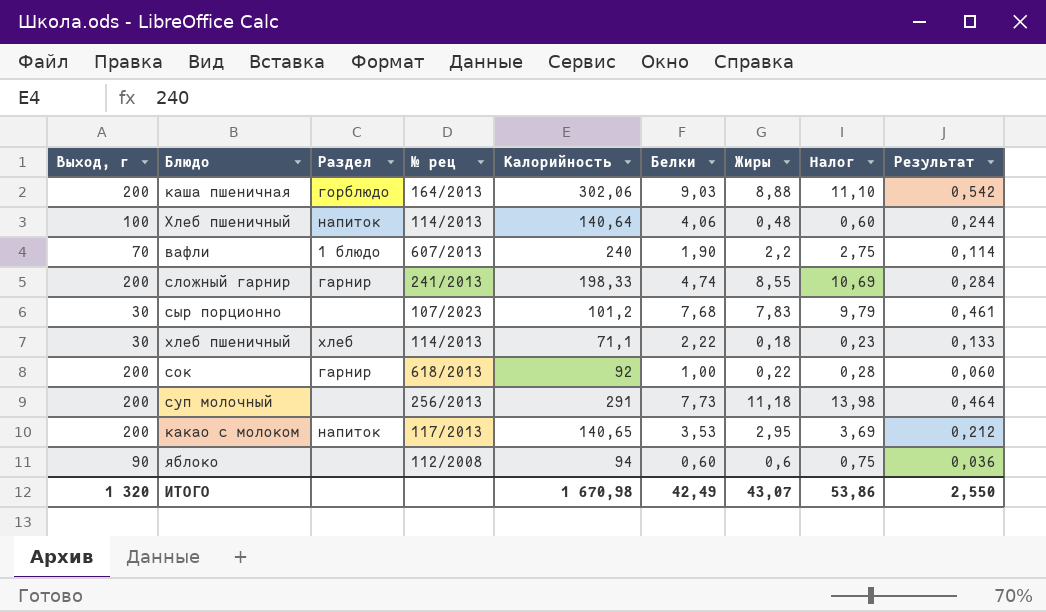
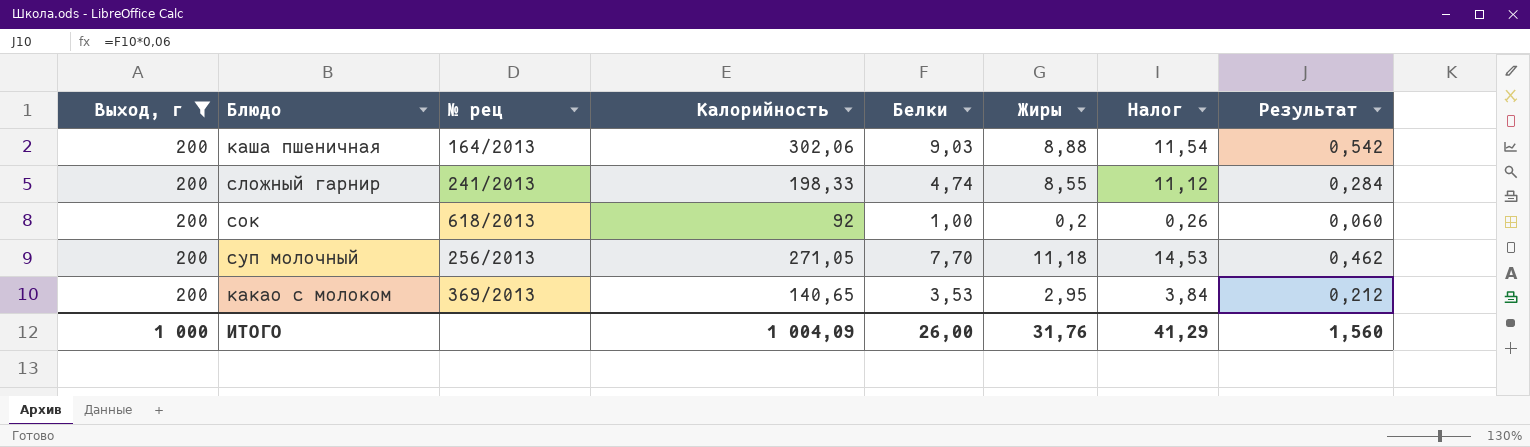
filter: none -> Выход, г = 200
column Раздел | position: 3 -> none
column Налог | formula: [Жиры] * 1,25 -> [Жиры] * 1,3
сок | Жиры: 0,22 -> 0,2
суп молочный | Калорийность: 291 -> 271,05
суп молочный | Белки: 7,73 -> 7,70
суп молочный | Результат: 0,464 -> 0,462
какао с молоком | № рец: 117/2013 -> 369/2013
ИТОГО | Выход, г: 1 320 -> 1 000
ИТОГО | Калорийность: 1 670,98 -> 1 004,09
ИТОГО | Белки: 42,49 -> 26,00
ИТОГО | Жиры: 43,07 -> 31,76
ИТОГО | Налог: 53,86 -> 41,29
ИТОГО | Результат: 2,550 -> 1,560

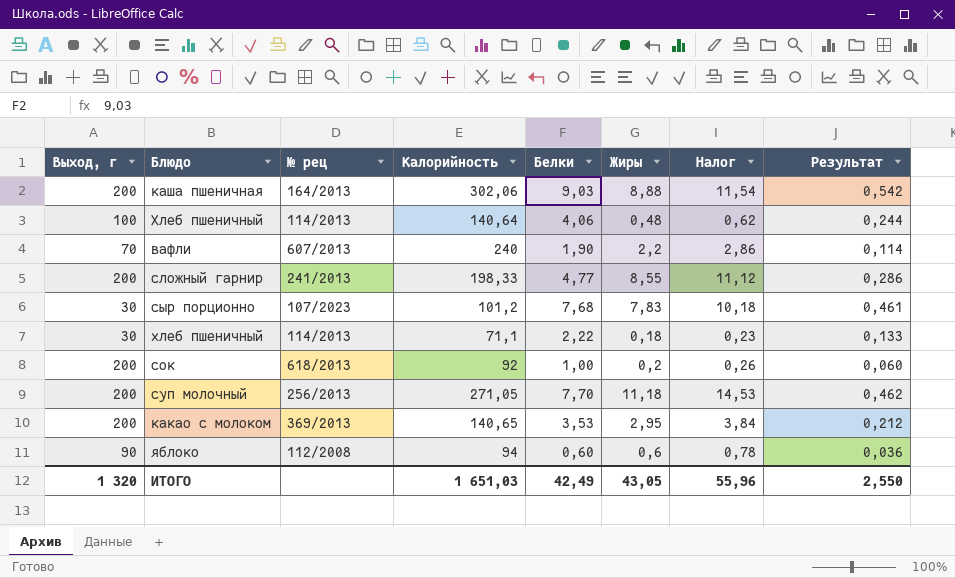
filter: Выход, г = 200 -> none
сложный гарнир | Белки: 4,74 -> 4,77
сложный гарнир | Результат: 0,284 -> 0,286
ИТОГО | Выход, г: 1 000 -> 1 320
ИТОГО | Калорийность: 1 004,09 -> 1 651,03
ИТОГО | Белки: 26,00 -> 42,49
ИТОГО | Жиры: 31,76 -> 43,05
ИТОГО | Налог: 41,29 -> 55,96
ИТОГО | Результат: 1,560 -> 2,550

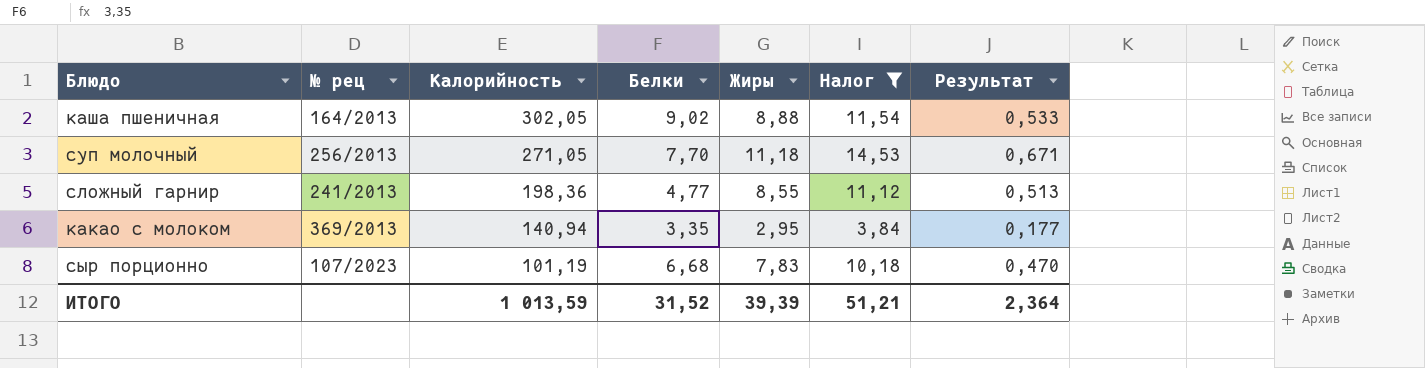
filter: none -> Налог >= 3,84
row order: none -> Калорийность descending
column Выход, г | position: 1 -> none
column Результат | formula: [Белки] * 0,06 -> [Жиры] * 0,06
каша пшеничная | Калорийность: 302,06 -> 302,05
каша пшеничная | Белки: 9,03 -> 9,02
сложный гарнир | Калорийность: 198,33 -> 198,36
какао с молоком | Калорийность: 140,65 -> 140,94
какао с молоком | Белки: 3,53 -> 3,35
сыр порционно | Калорийность: 101,2 -> 101,19
сыр порционно | Белки: 7,68 -> 6,68
ИТОГО | Калорийность: 1 651,03 -> 1 013,59
ИТОГО | Белки: 42,49 -> 31,52
ИТОГО | Жиры: 43,05 -> 39,39
ИТОГО | Налог: 55,96 -> 51,21
ИТОГО | Результат: 2,550 -> 2,364

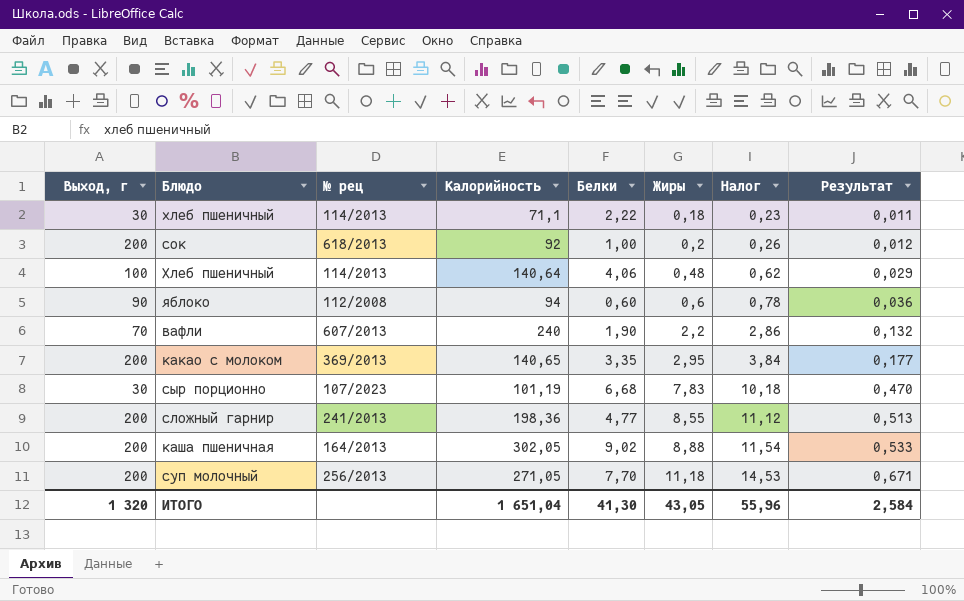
filter: Налог >= 3,84 -> none
row order: Калорийность descending -> Жиры ascending
column Выход, г | position: none -> 1
какао с молоком | Калорийность: 140,94 -> 140,65
ИТОГО | Калорийность: 1 013,59 -> 1 651,04
ИТОГО | Белки: 31,52 -> 41,30
ИТОГО | Жиры: 39,39 -> 43,05
ИТОГО | Налог: 51,21 -> 55,96
ИТОГО | Результат: 2,364 -> 2,584

